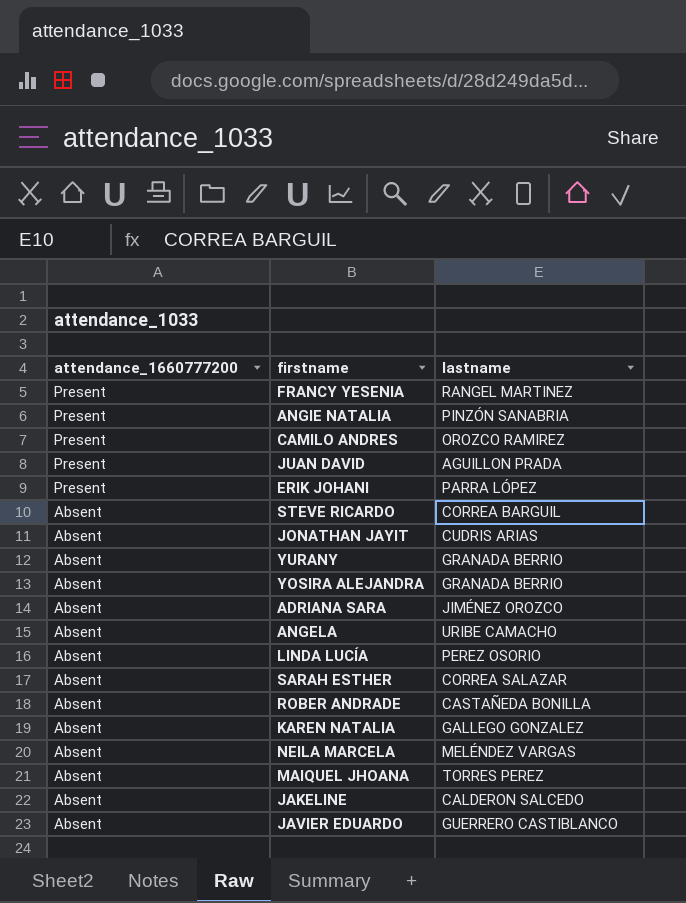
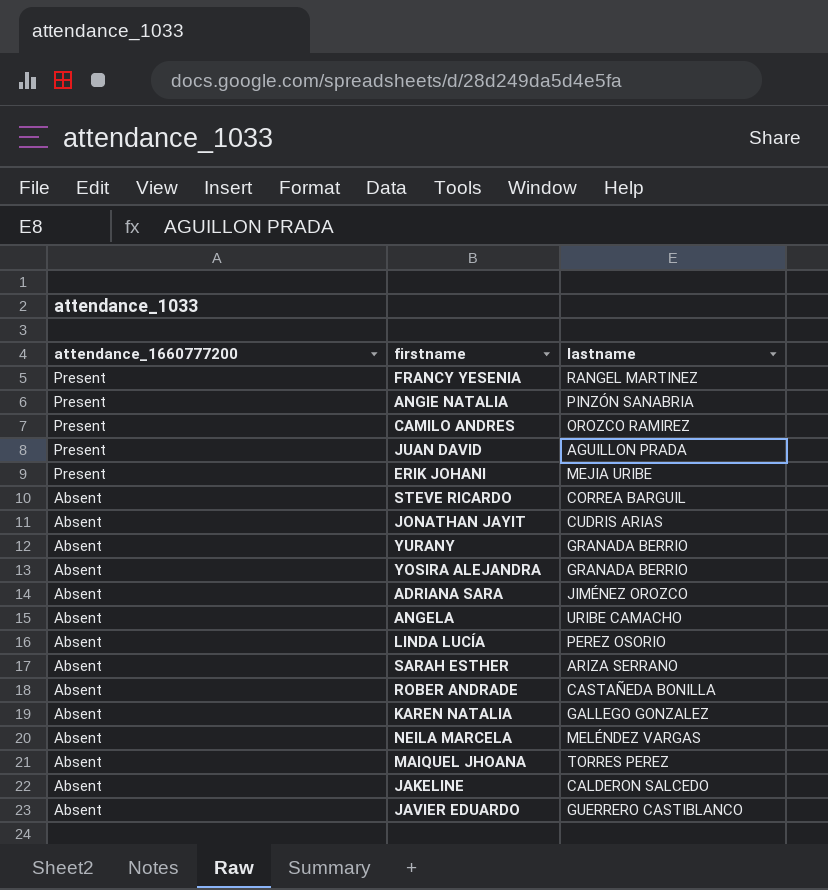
ERIK JOHANI | lastname: PARRA LÓPEZ -> MEJIA URIBE
SARAH ESTHER | lastname: CORREA SALAZAR -> ARIZA SERRANO

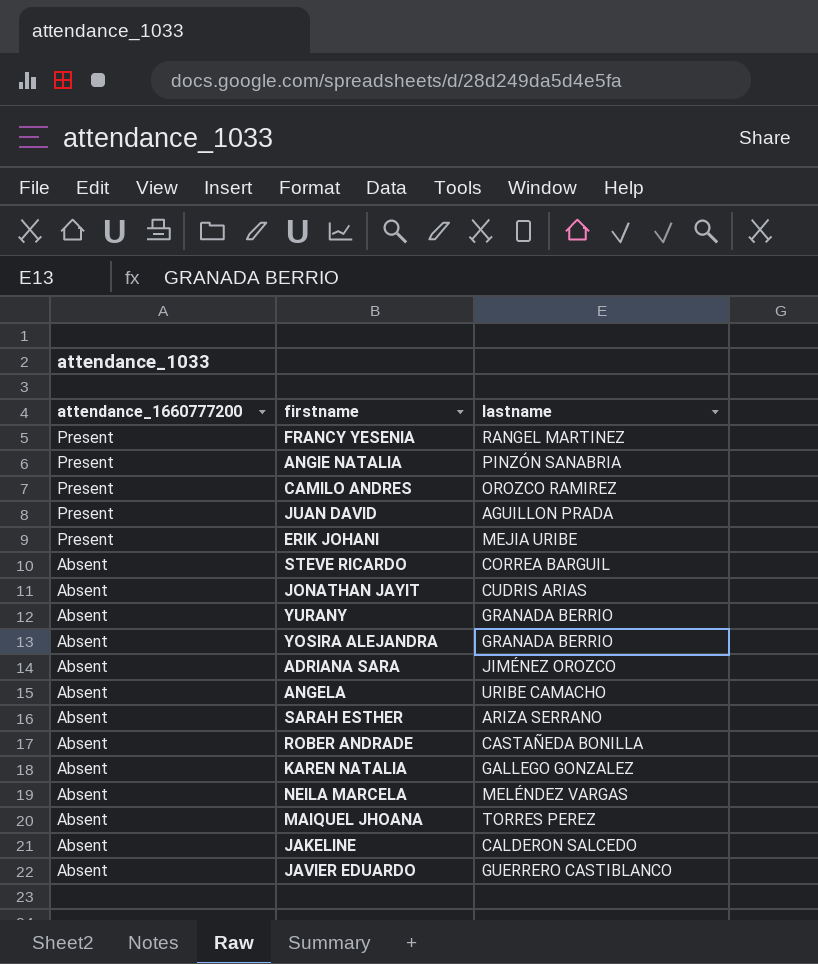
row LINDA LUCÍA: Absent | PEREZ OSORIO -> none

